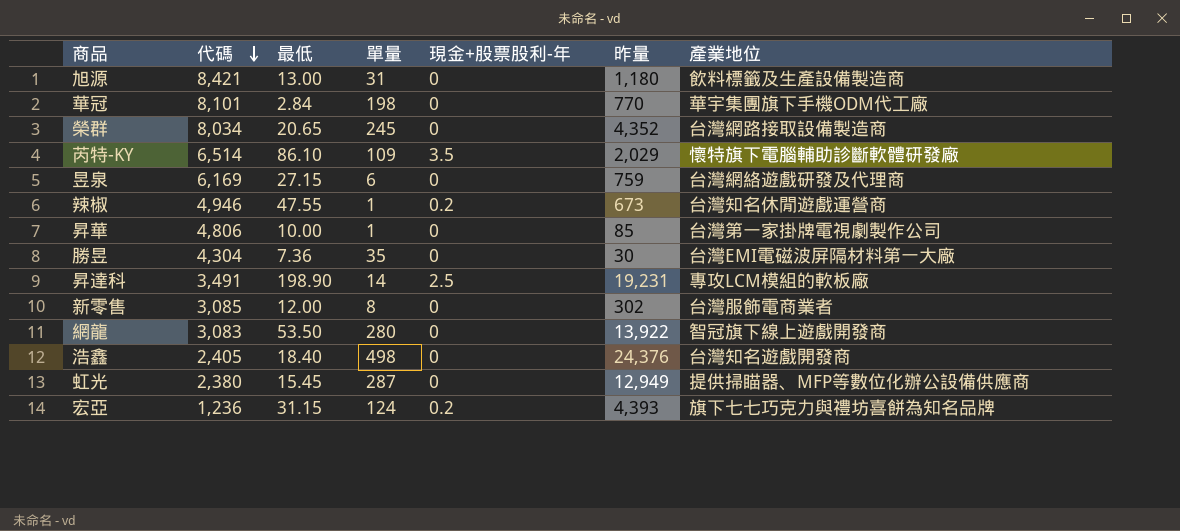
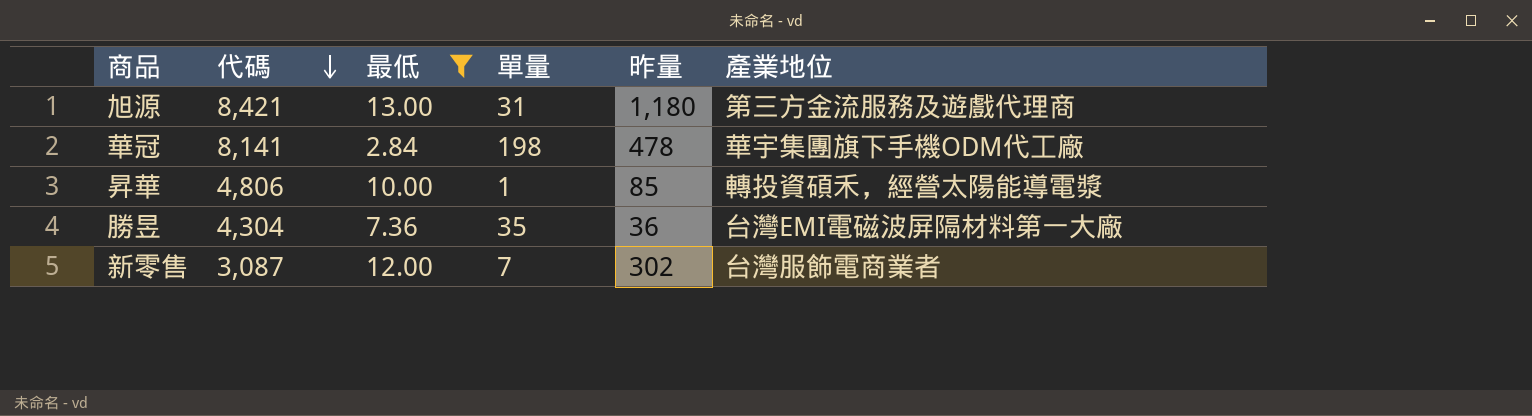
filter: none -> 最低 <= 13.00
column 現金+股票股利-年 | position: 5 -> none
旭源 | 產業地位: 飲料標籤及生產設備製造商 -> 第三方金流服務及遊戲代理商
華冠 | 代碼: 8,101 -> 8,141
華冠 | 昨量: 770 -> 478
昇華 | 產業地位: 台灣第一家掛牌電視劇製作公司 -> 轉投資碩禾，經營太陽能導電漿
勝昱 | 昨量: 30 -> 36
新零售 | 代碼: 3,085 -> 3,087
新零售 | 單量: 8 -> 7

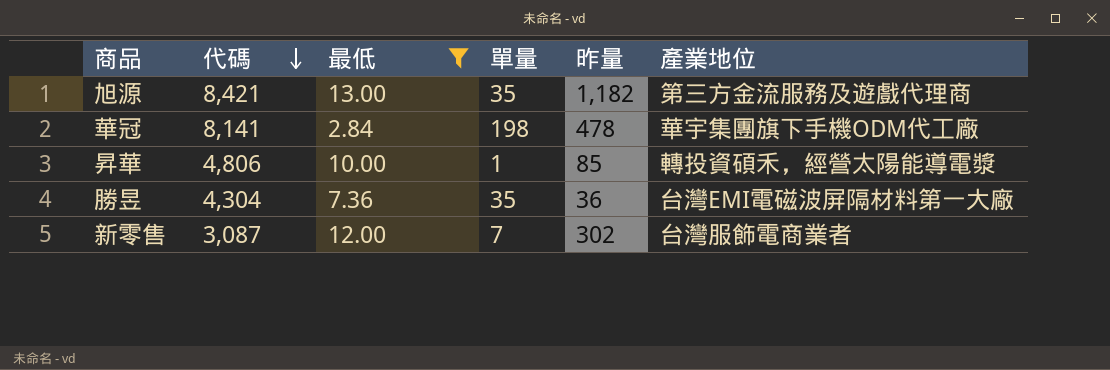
旭源 | 單量: 31 -> 35
旭源 | 昨量: 1,180 -> 1,182

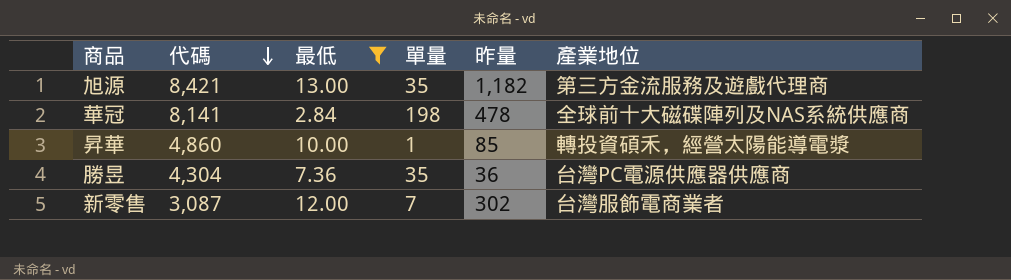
華冠 | 產業地位: 華宇集團旗下手機ODM代工廠 -> 全球前十大磁碟陣列及NAS系統供應商
昇華 | 代碼: 4,806 -> 4,860
勝昱 | 產業地位: 台灣EMI電磁波屏隔材料第一大廠 -> 台灣PC電源供應器供應商

